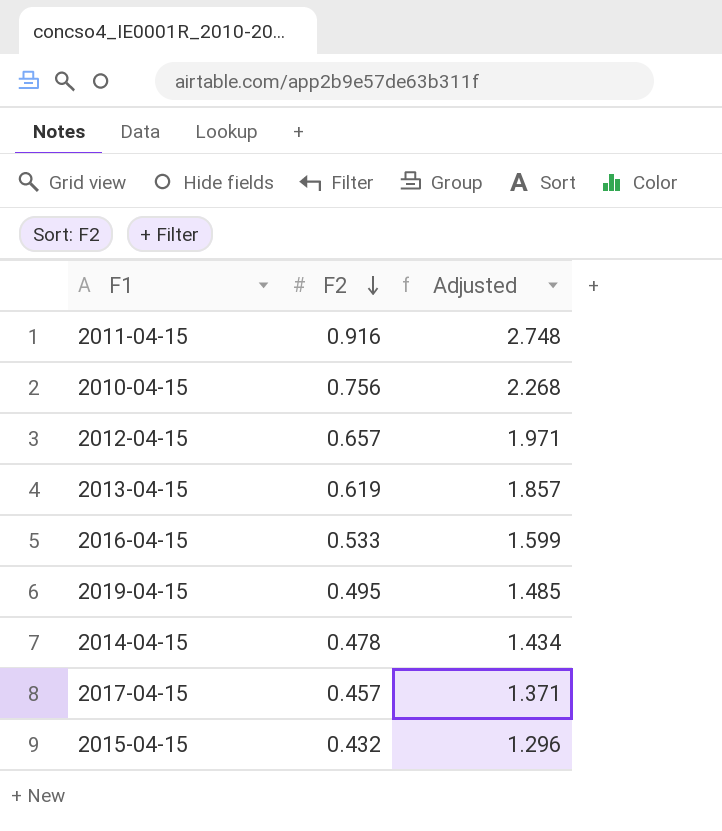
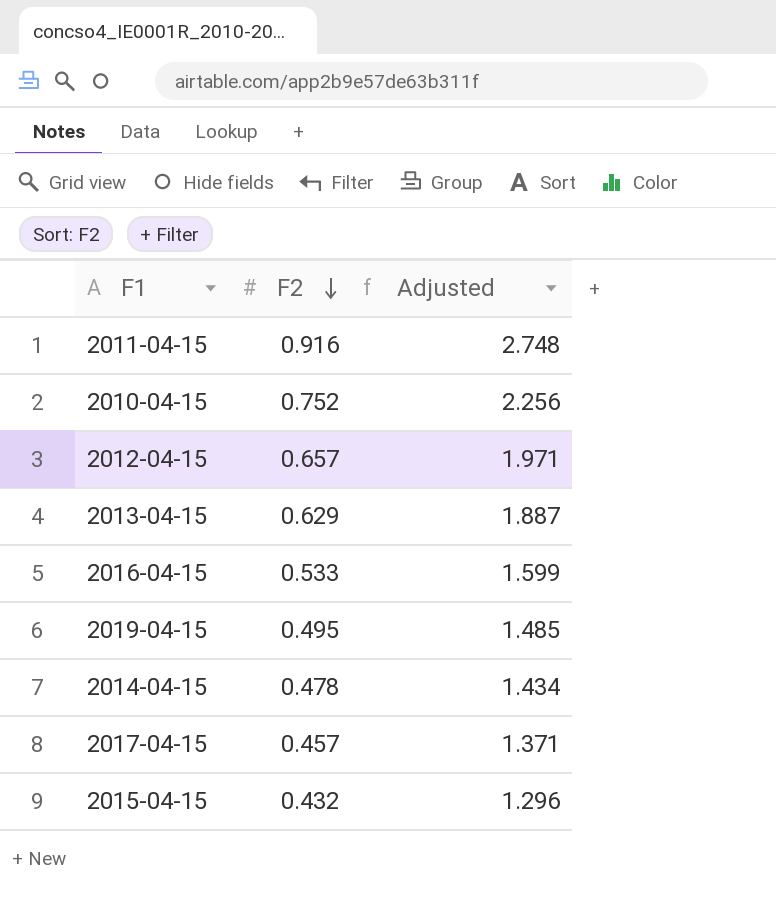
2010-04-15 | F2: 0.756 -> 0.752
2010-04-15 | Adjusted: 2.268 -> 2.256
2013-04-15 | F2: 0.619 -> 0.629
2013-04-15 | Adjusted: 1.857 -> 1.887

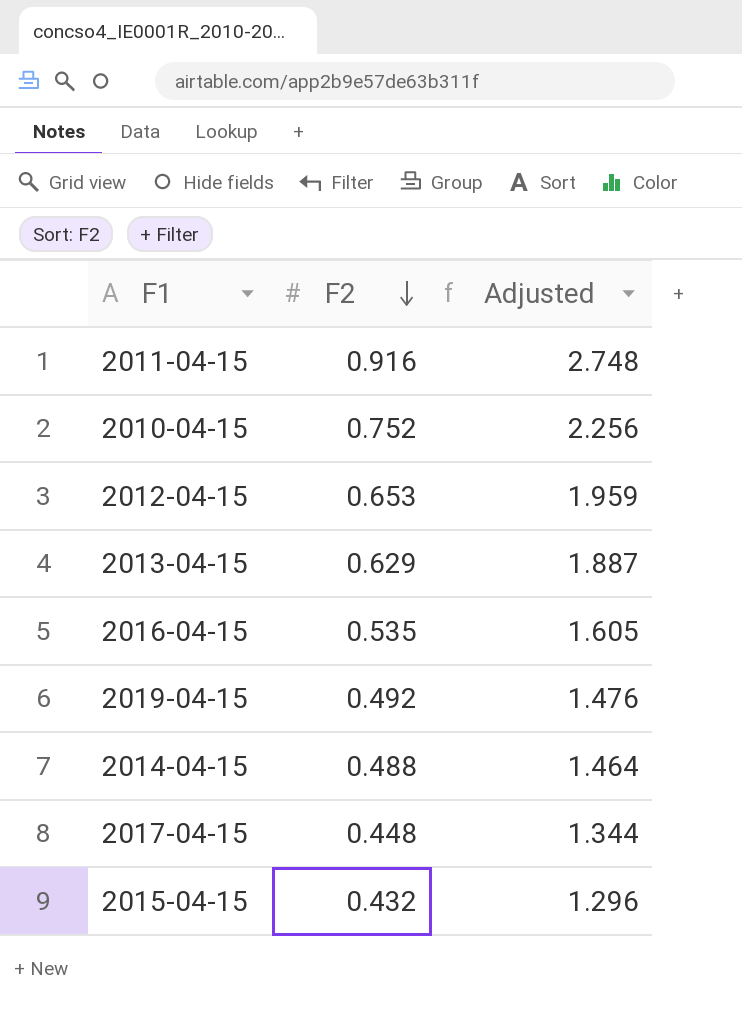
2012-04-15 | F2: 0.657 -> 0.653
2012-04-15 | Adjusted: 1.971 -> 1.959
2016-04-15 | F2: 0.533 -> 0.535
2016-04-15 | Adjusted: 1.599 -> 1.605
2019-04-15 | F2: 0.495 -> 0.492
2019-04-15 | Adjusted: 1.485 -> 1.476
2014-04-15 | F2: 0.478 -> 0.488
2014-04-15 | Adjusted: 1.434 -> 1.464
2017-04-15 | F2: 0.457 -> 0.448
2017-04-15 | Adjusted: 1.371 -> 1.344

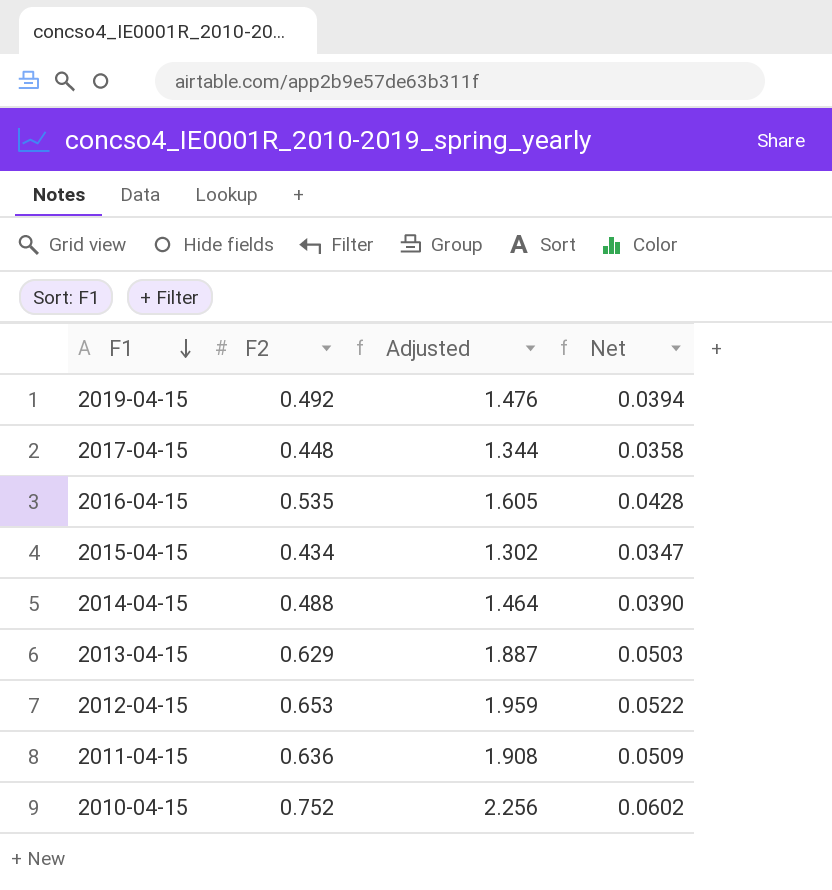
row order: F2 descending -> F1 descending
column Net | formula: none -> [F2] * 0.08
2015-04-15 | F2: 0.432 -> 0.434
2015-04-15 | Adjusted: 1.296 -> 1.302
2011-04-15 | F2: 0.916 -> 0.636
2011-04-15 | Adjusted: 2.748 -> 1.908

